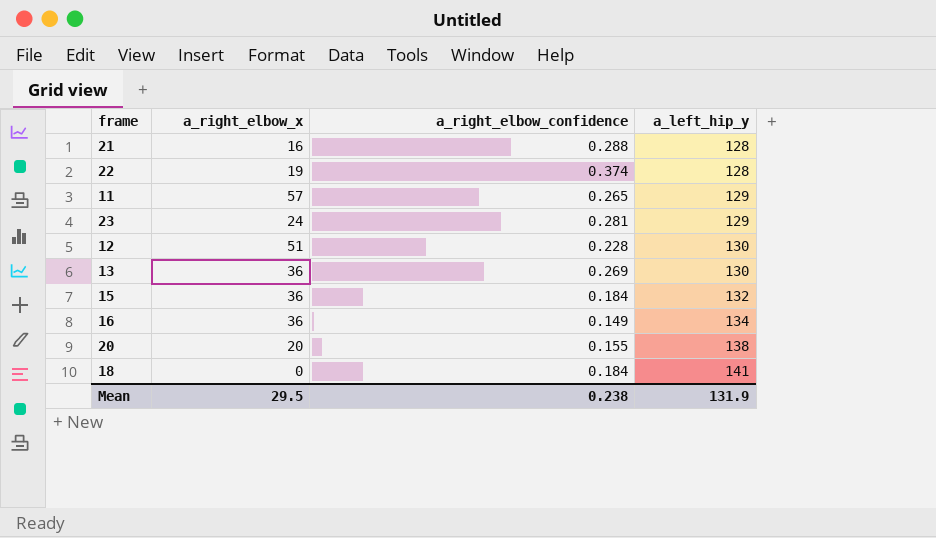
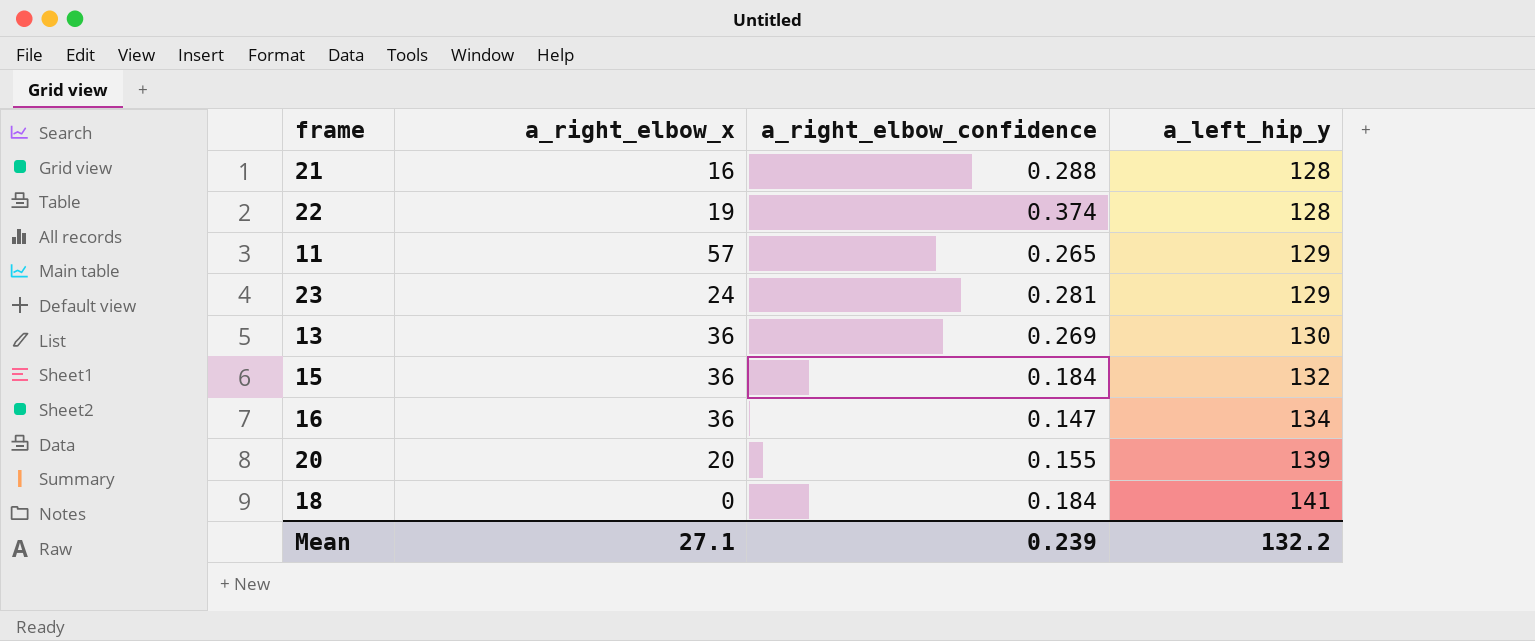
row 12: 51 | 0.228 | 130 -> none
16 | a_right_elbow_confidence: 0.149 -> 0.147
20 | a_left_hip_y: 138 -> 139
Mean | a_right_elbow_x: 29.5 -> 27.1
Mean | a_right_elbow_confidence: 0.238 -> 0.239
Mean | a_left_hip_y: 131.9 -> 132.2

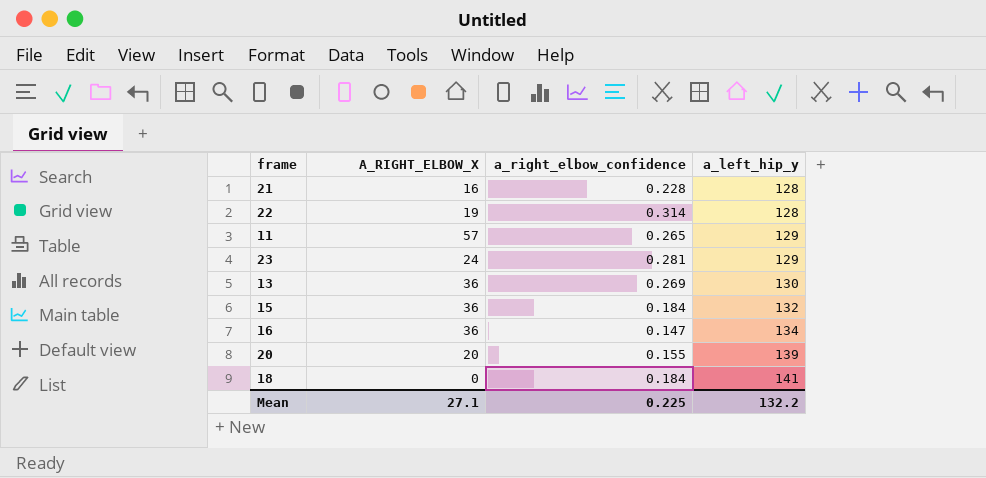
column name: a_right_elbow_x -> A_RIGHT_ELBOW_X
21 | a_right_elbow_confidence: 0.288 -> 0.228
22 | a_right_elbow_confidence: 0.374 -> 0.314
Mean | a_right_elbow_confidence: 0.239 -> 0.225

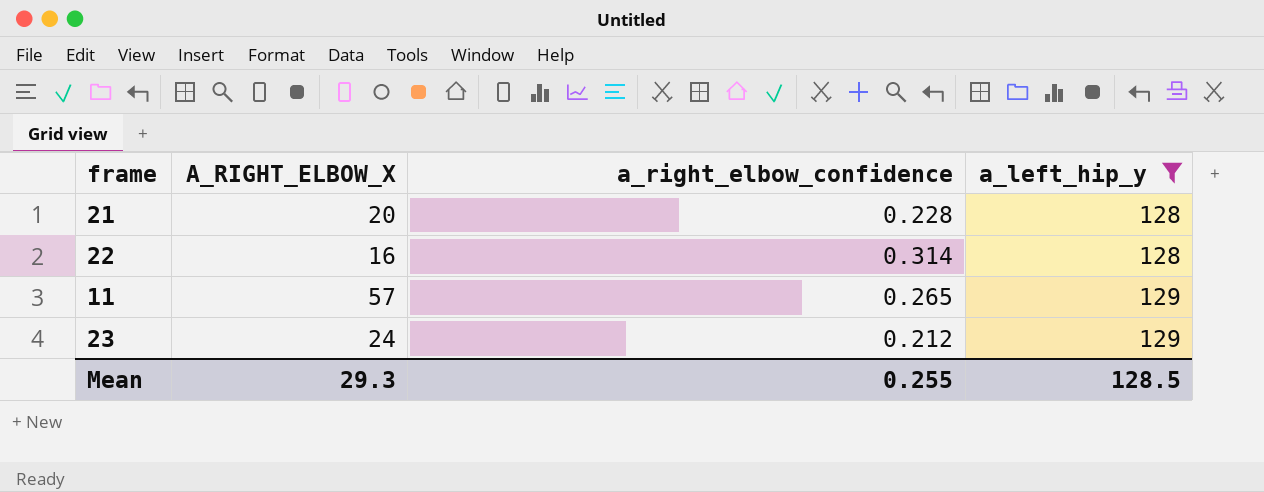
filter: none -> a_left_hip_y <= 129
21 | A_RIGHT_ELBOW_X: 16 -> 20
22 | A_RIGHT_ELBOW_X: 19 -> 16
23 | a_right_elbow_confidence: 0.281 -> 0.212
Mean | A_RIGHT_ELBOW_X: 27.1 -> 29.3
Mean | a_right_elbow_confidence: 0.225 -> 0.255
Mean | a_left_hip_y: 132.2 -> 128.5

